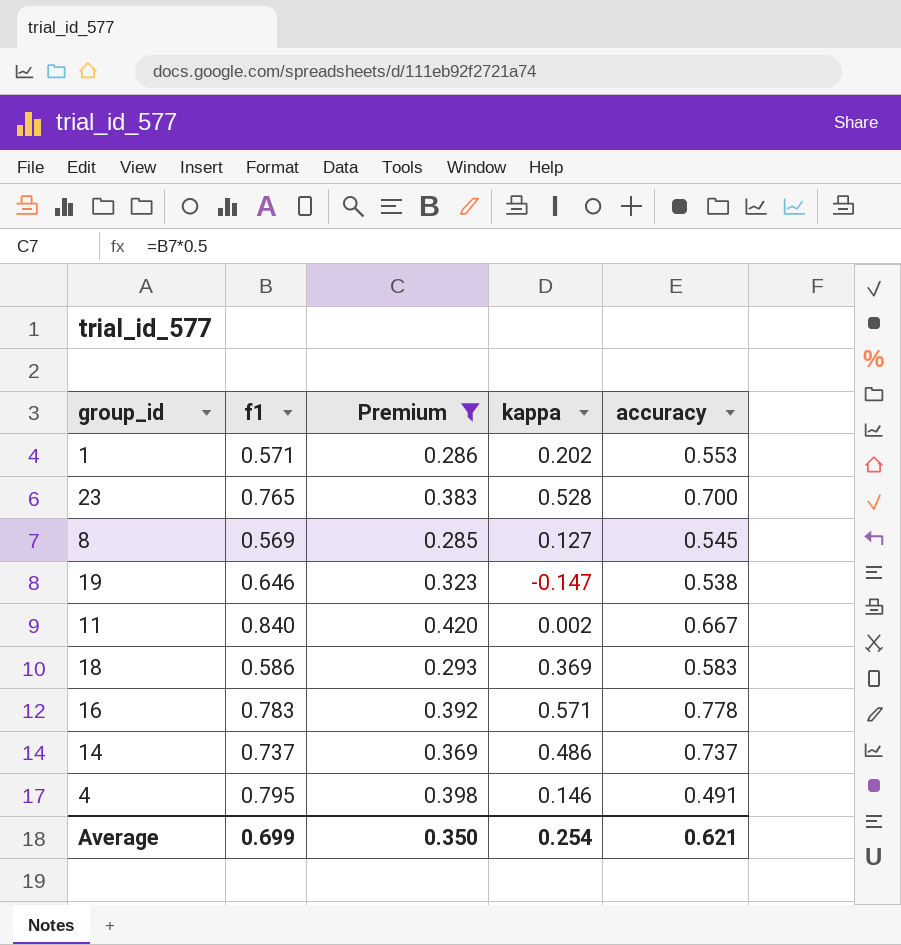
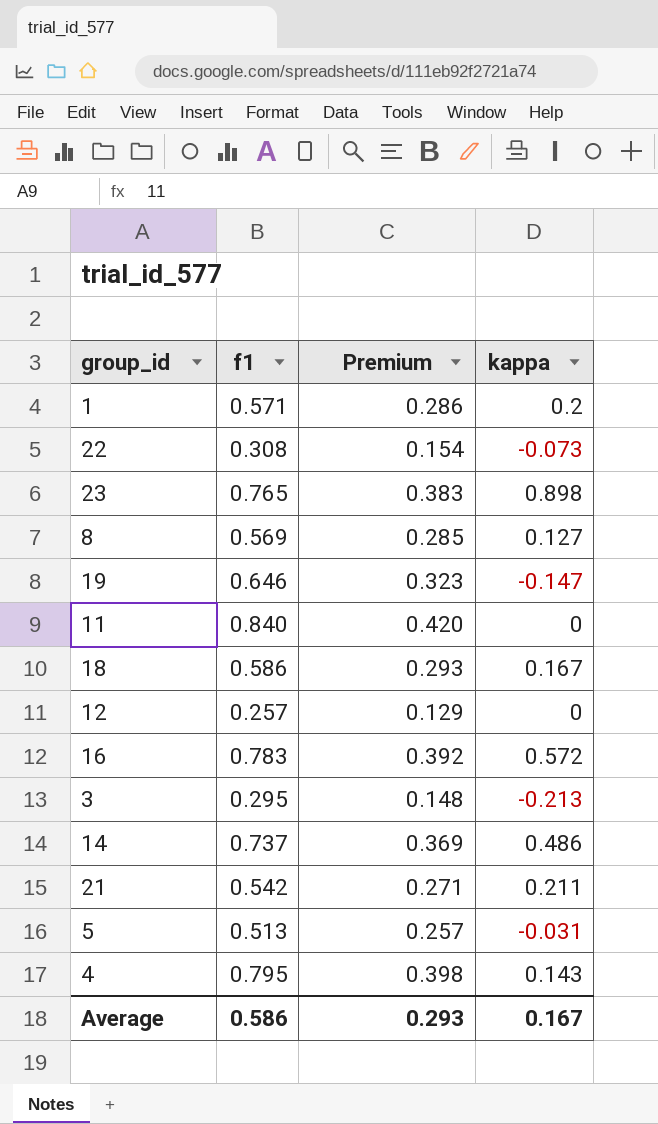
filter: Premium >= 0.285 -> none
column accuracy | position: 5 -> none
1 | kappa: 0.202 -> 0.2
23 | kappa: 0.528 -> 0.898
11 | kappa: 0.002 -> 0
18 | kappa: 0.369 -> 0.167
16 | kappa: 0.571 -> 0.572
4 | kappa: 0.146 -> 0.143
Average | f1: 0.699 -> 0.586
Average | Premium: 0.350 -> 0.293
Average | kappa: 0.254 -> 0.167

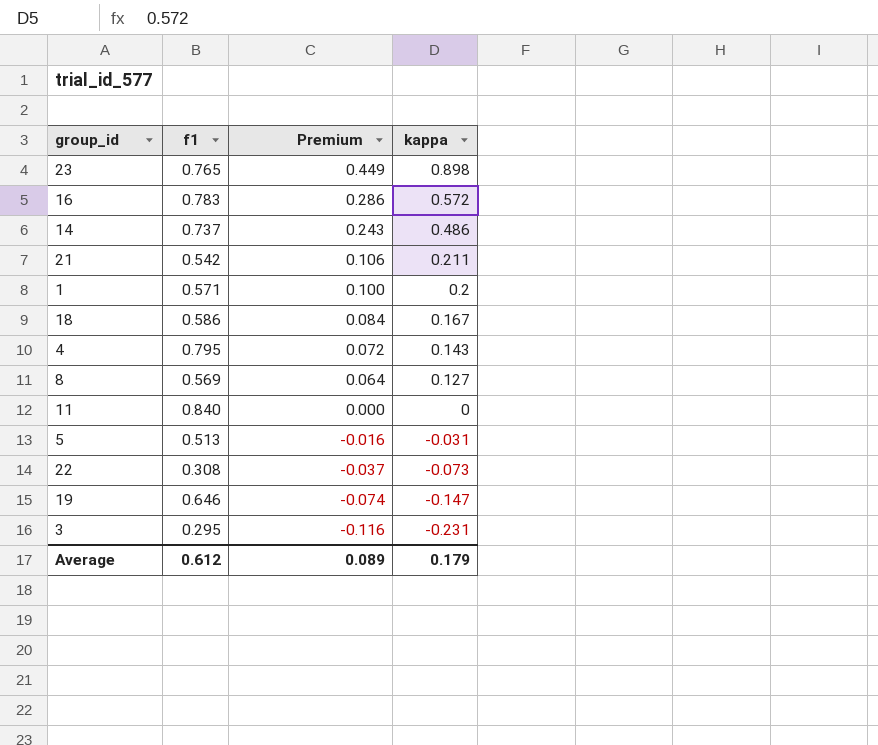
row order: none -> Premium descending
column Premium | formula: [f1] * 0.5 -> [kappa] * 0.5
row 12: 0.257 | 0.129 | 0 -> none
3 | kappa: -0.213 -> -0.231
Average | f1: 0.586 -> 0.612
Average | Premium: 0.293 -> 0.089
Average | kappa: 0.167 -> 0.179

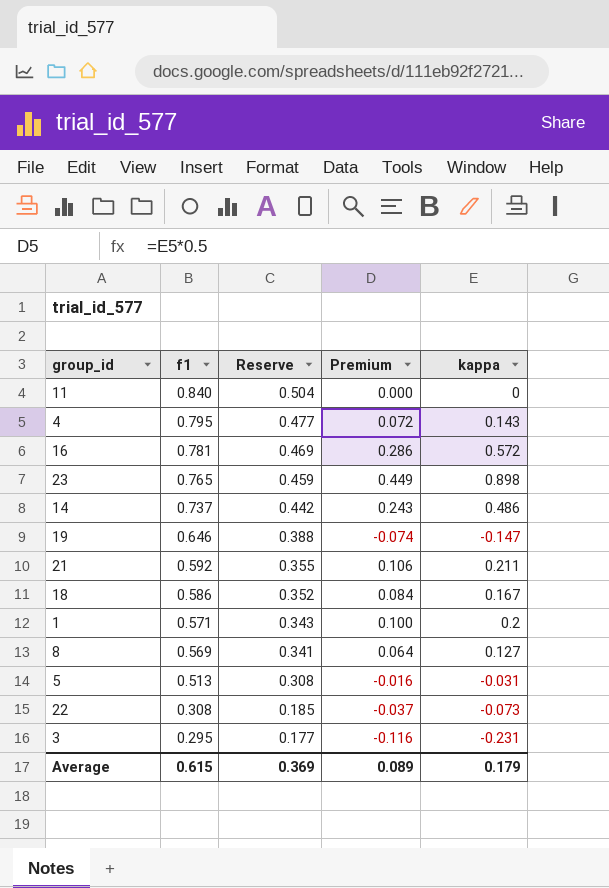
row order: Premium descending -> f1 descending
column Reserve | formula: none -> [f1] * 0.6
16 | f1: 0.783 -> 0.781
21 | f1: 0.542 -> 0.592
Average | f1: 0.612 -> 0.615

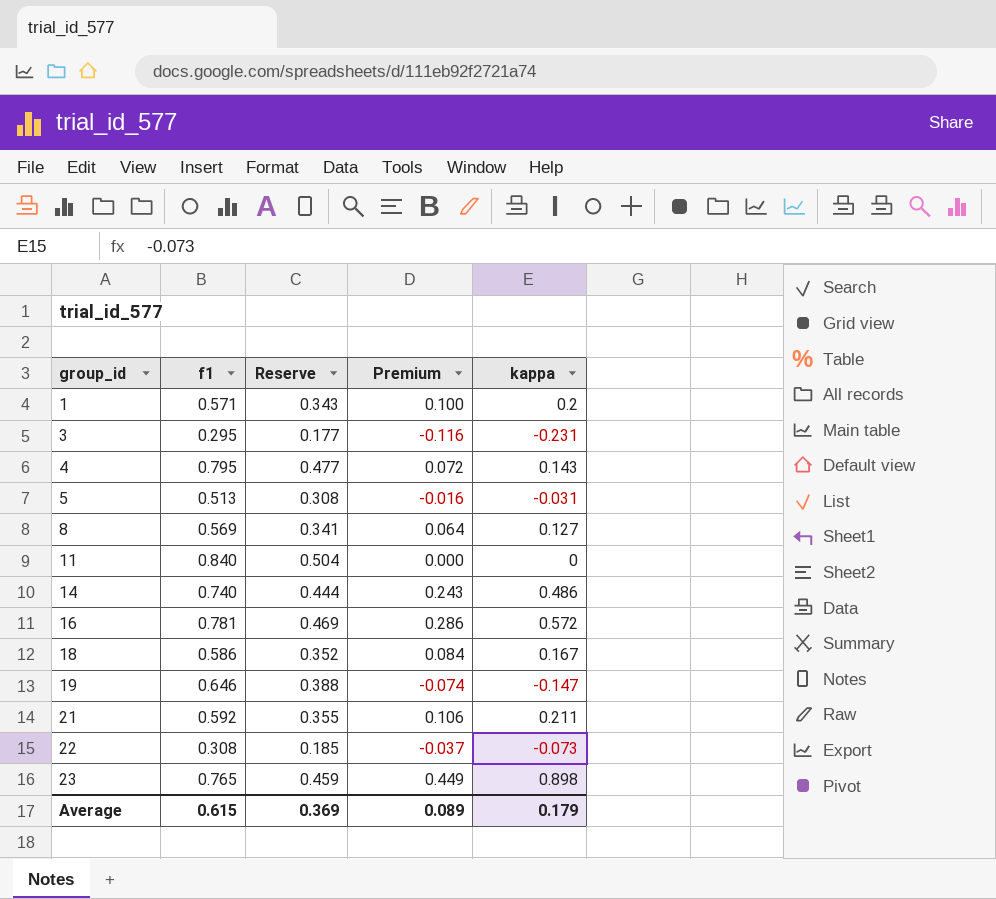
row order: f1 descending -> group_id ascending
14 | f1: 0.737 -> 0.740
14 | Reserve: 0.442 -> 0.444

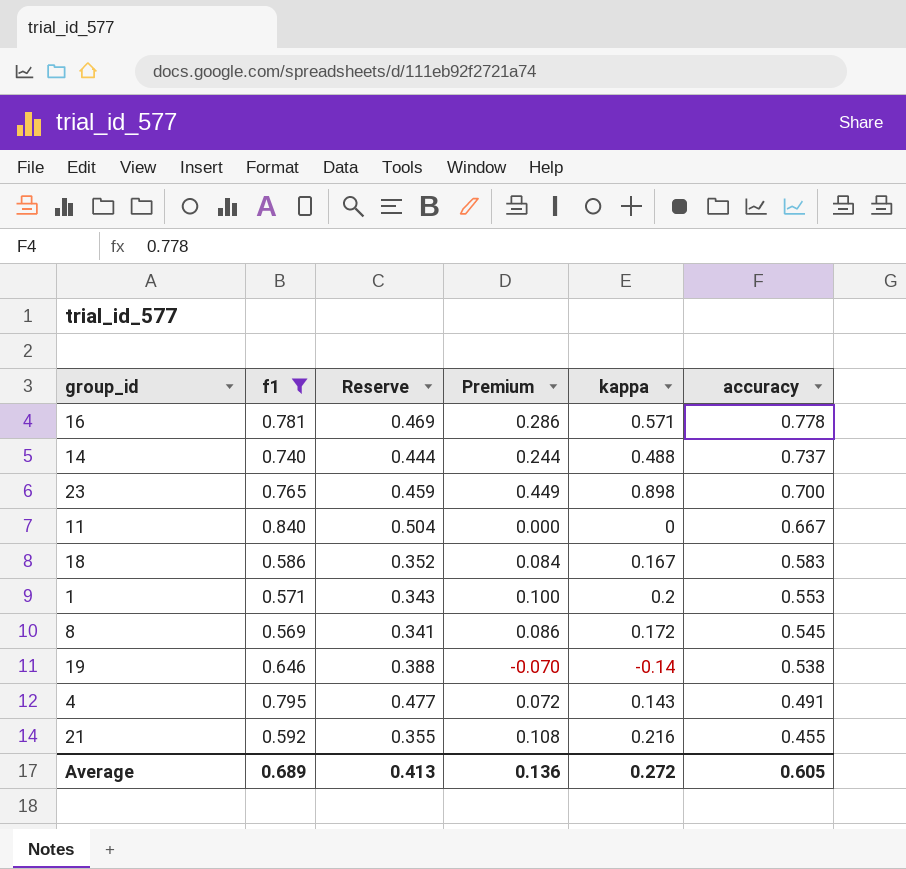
filter: none -> f1 >= 0.569
row order: group_id ascending -> accuracy descending
column accuracy | position: none -> 6
16 | kappa: 0.572 -> 0.571
14 | Premium: 0.243 -> 0.244
14 | kappa: 0.486 -> 0.488
8 | Premium: 0.064 -> 0.086
8 | kappa: 0.127 -> 0.172
19 | Premium: -0.074 -> -0.070
19 | kappa: -0.147 -> -0.14
21 | Premium: 0.106 -> 0.108
21 | kappa: 0.211 -> 0.216
Average | f1: 0.615 -> 0.689
Average | Reserve: 0.369 -> 0.413
Average | Premium: 0.089 -> 0.136
Average | kappa: 0.179 -> 0.272

